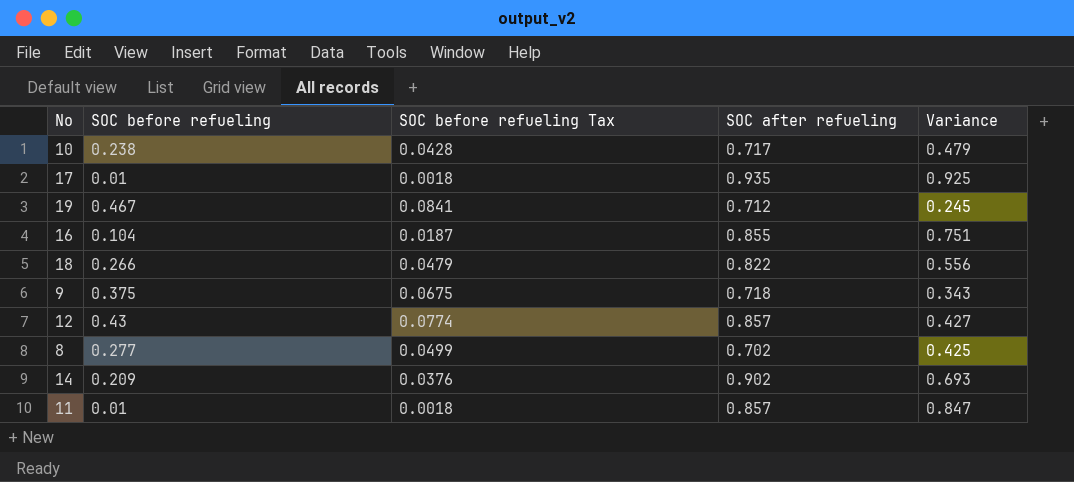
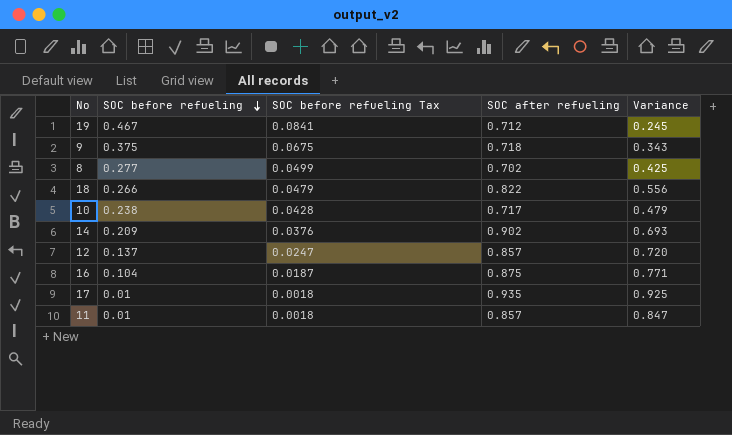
row order: none -> SOC before refueling descending
12 | SOC before refueling: 0.43 -> 0.137
12 | SOC before refueling Tax: 0.0774 -> 0.0247
12 | Variance: 0.427 -> 0.720
16 | SOC after refueling: 0.855 -> 0.875
16 | Variance: 0.751 -> 0.771

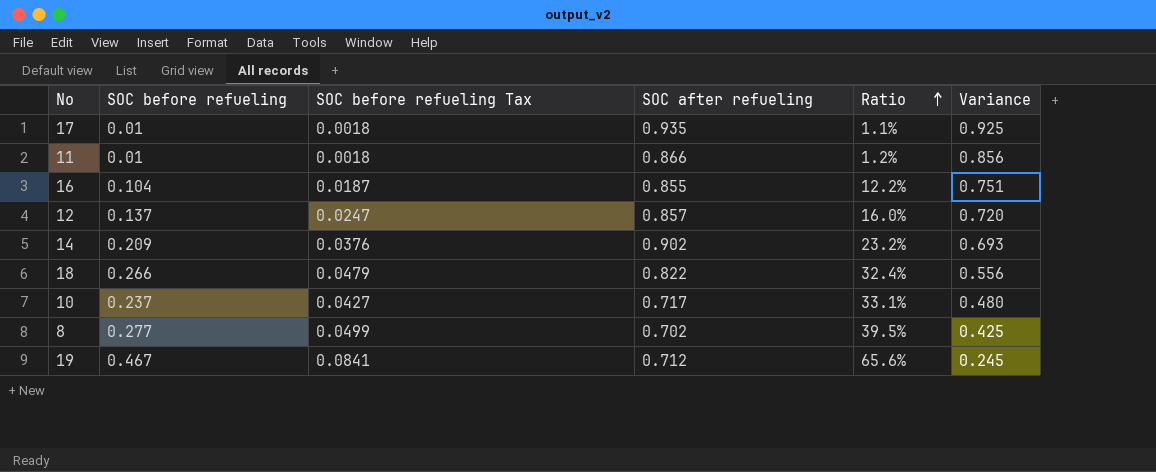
row order: SOC before refueling descending -> Ratio ascending
column Ratio | formula: none -> [SOC before refueling] / [SOC after refueling]
row 9: 0.375 | 0.0675 | 0.718 | 0.343 -> none
11 | SOC after refueling: 0.857 -> 0.866
11 | Variance: 0.847 -> 0.856
16 | SOC after refueling: 0.875 -> 0.855
16 | Variance: 0.771 -> 0.751
10 | SOC before refueling: 0.238 -> 0.237
10 | SOC before refueling Tax: 0.0428 -> 0.0427
10 | Variance: 0.479 -> 0.480

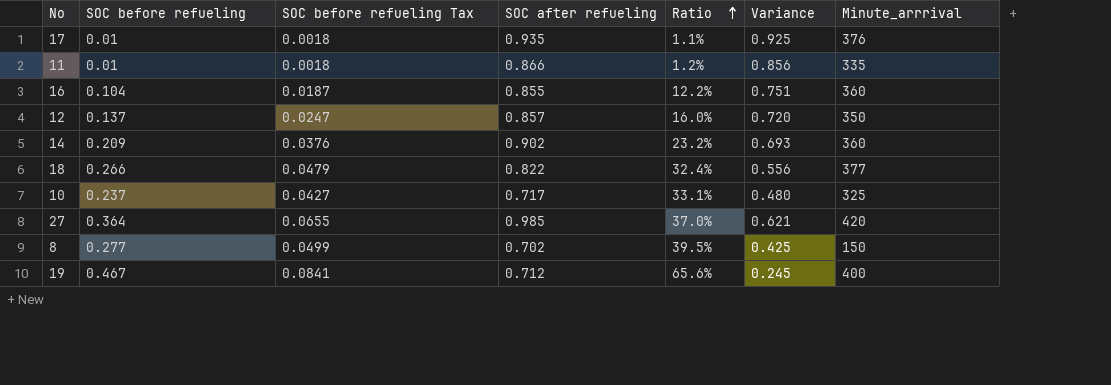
column Minute_arrrival | position: none -> 7
row 27: none -> 0.364 | 0.0655 | 0.985 | 37.0% | 0.621 | 420

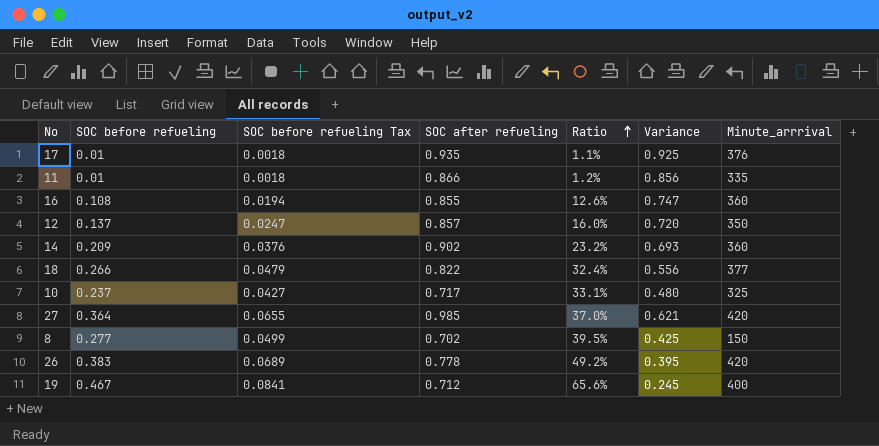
16 | SOC before refueling: 0.104 -> 0.108
16 | SOC before refueling Tax: 0.0187 -> 0.0194
16 | Ratio: 12.2% -> 12.6%
16 | Variance: 0.751 -> 0.747
row 26: none -> 0.383 | 0.0689 | 0.778 | 49.2% | 0.395 | 420

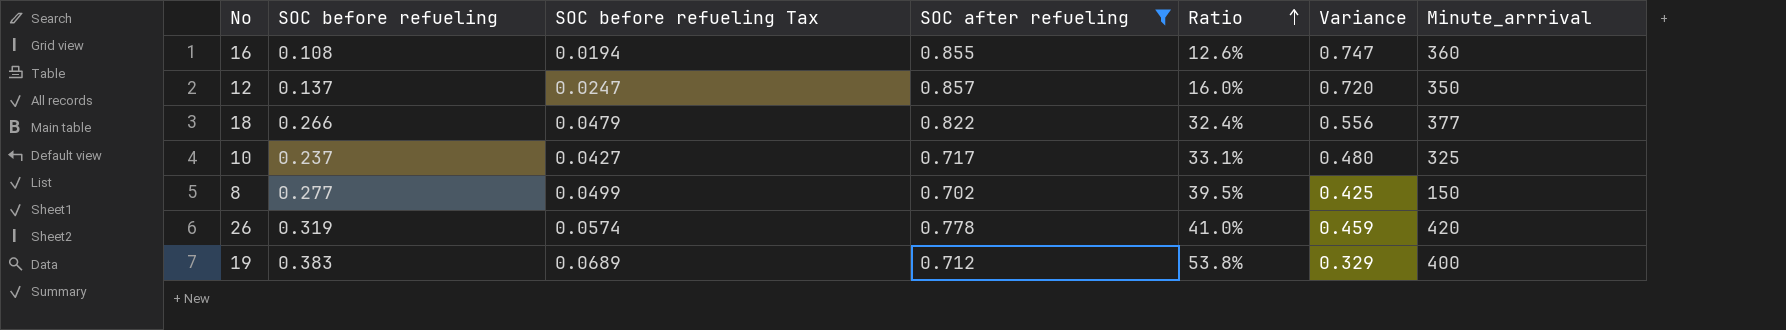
filter: none -> SOC after refueling <= 0.857
26 | SOC before refueling: 0.383 -> 0.319
26 | SOC before refueling Tax: 0.0689 -> 0.0574
26 | Ratio: 49.2% -> 41.0%
26 | Variance: 0.395 -> 0.459
19 | SOC before refueling: 0.467 -> 0.383
19 | SOC before refueling Tax: 0.0841 -> 0.0689
19 | Ratio: 65.6% -> 53.8%
19 | Variance: 0.245 -> 0.329

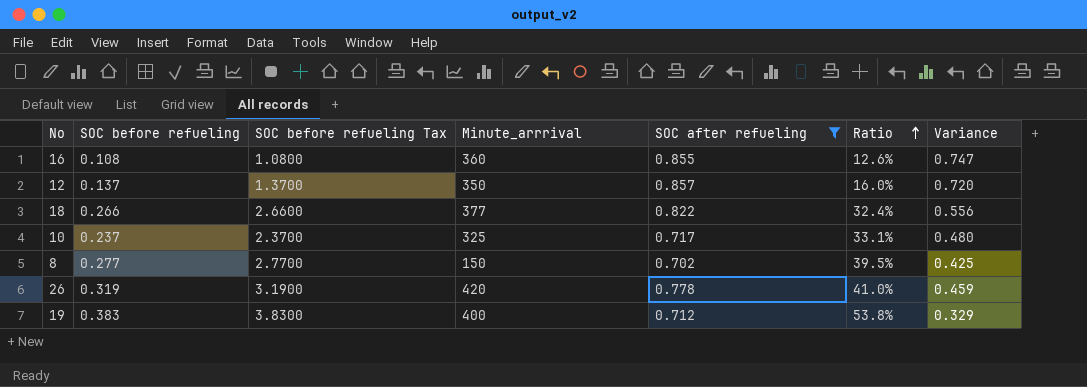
column SOC before refueling Tax | formula: [SOC before refueling] * 0.18 -> [SOC before refueling] * 10
column Minute_arrrival | position: 7 -> 4

